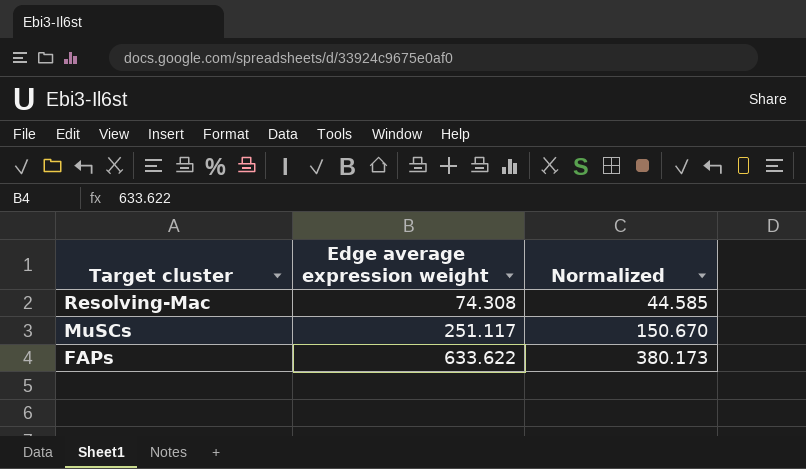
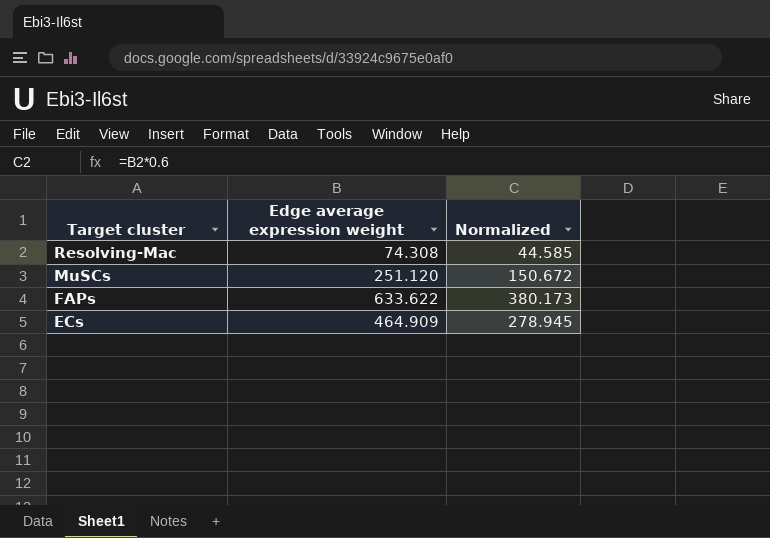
MuSCs | Edge average expression weight: 251.117 -> 251.120
MuSCs | Normalized: 150.670 -> 150.672
row ECs: none -> 464.909 | 278.945

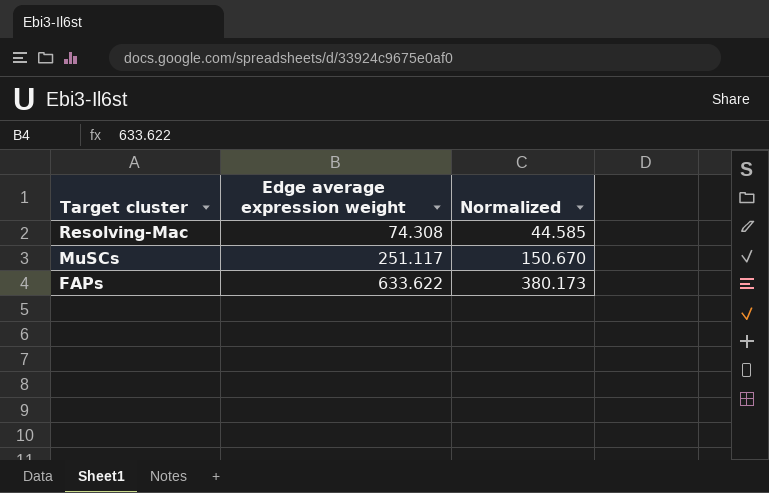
row ECs: 464.909 | 278.945 -> none
MuSCs | Edge average expression weight: 251.120 -> 251.117
MuSCs | Normalized: 150.672 -> 150.670

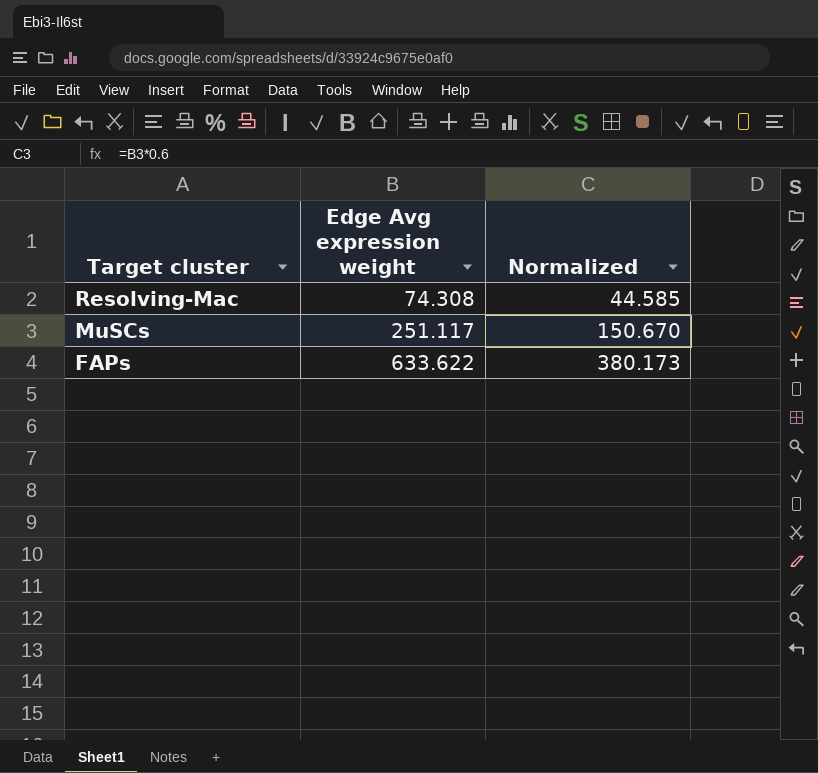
column name: Edge average expression weight -> Edge Avg expression weight

